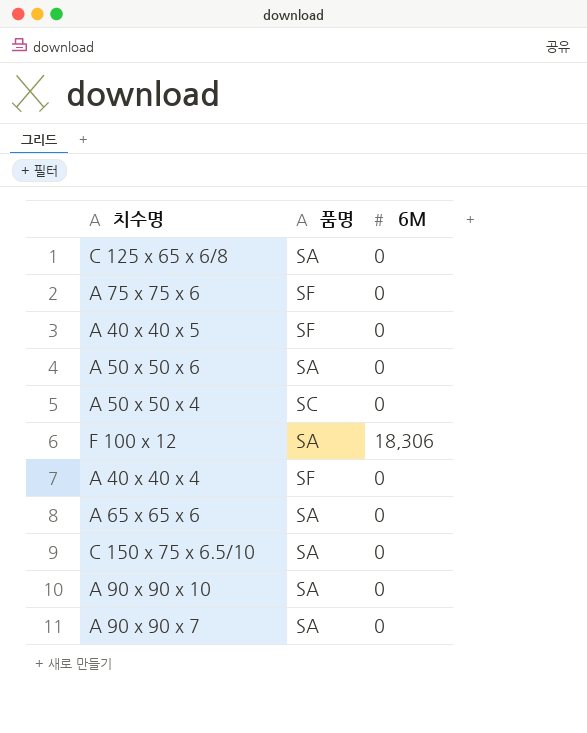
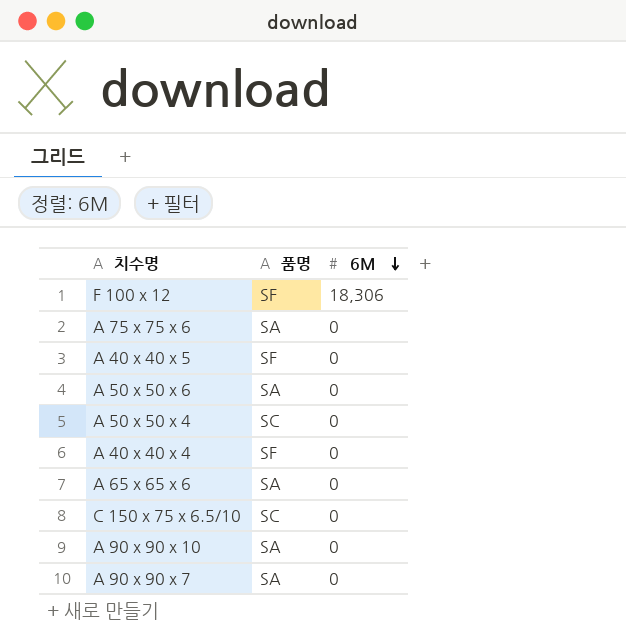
row order: none -> 6M descending
row C 125 x 65 x 6/8: SA | 0 -> none
F 100 x 12 | 품명: SA -> SF
A 75 x 75 x 6 | 품명: SF -> SA
C 150 x 75 x 6.5/10 | 품명: SA -> SC

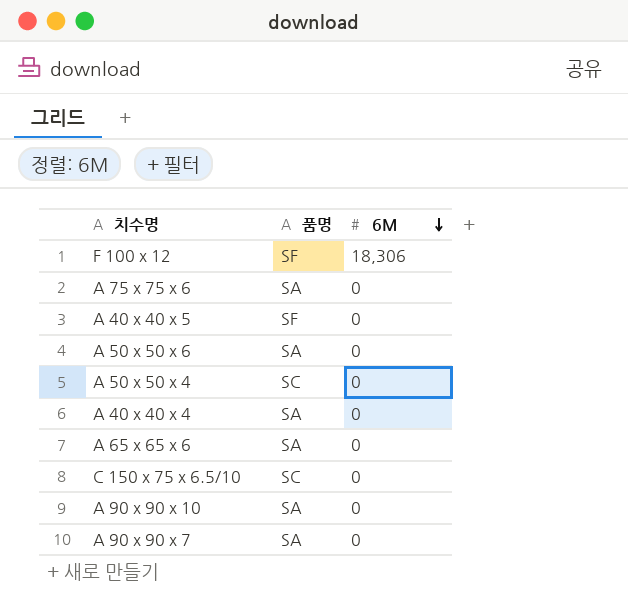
A 40 x 40 x 4 | 품명: SF -> SA

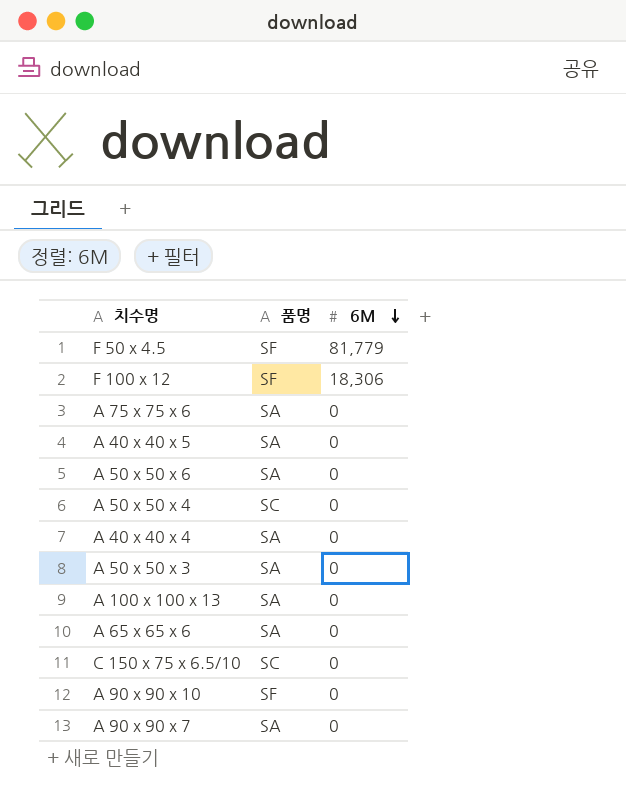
row F 50 x 4.5: none -> SF | 81,779
A 40 x 40 x 5 | 품명: SF -> SA
row A 50 x 50 x 3: none -> SA | 0
row A 100 x 100 x 13: none -> SA | 0
A 90 x 90 x 10 | 품명: SA -> SF

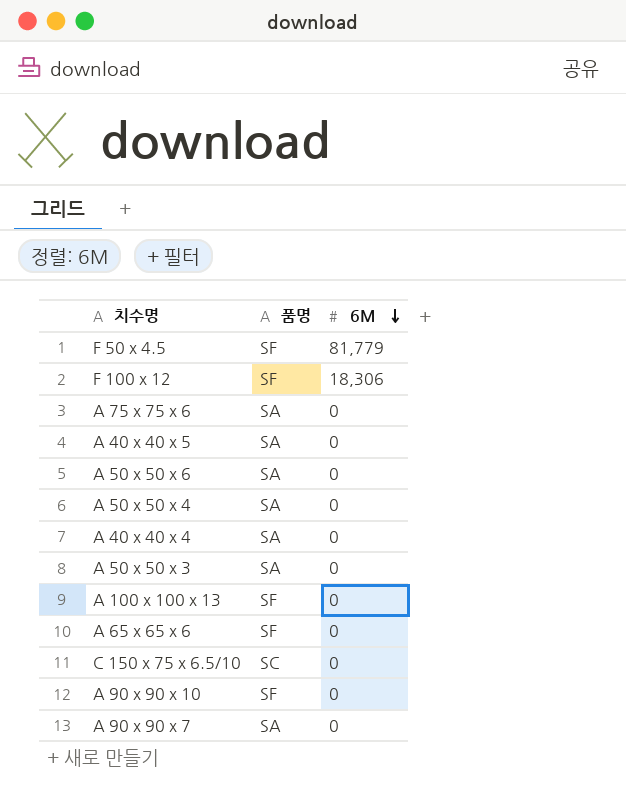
A 50 x 50 x 4 | 품명: SC -> SA
A 100 x 100 x 13 | 품명: SA -> SF
A 65 x 65 x 6 | 품명: SA -> SF

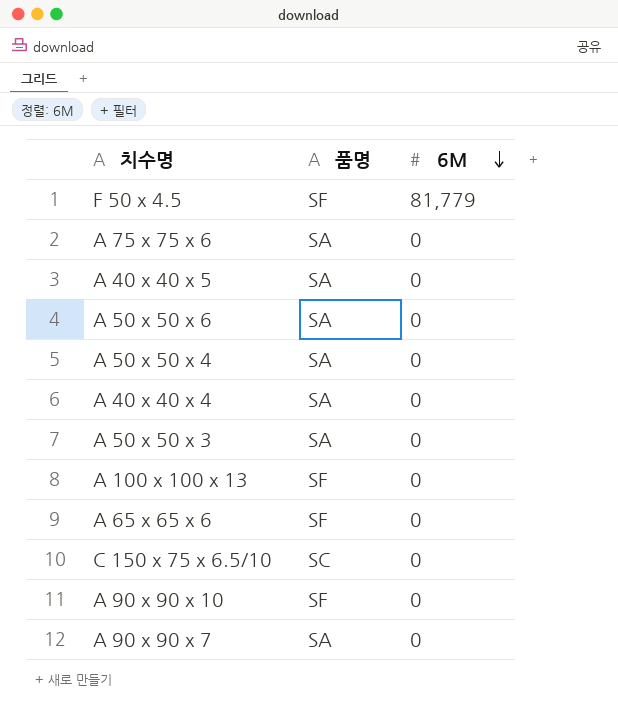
row F 100 x 12: SF | 18,306 -> none

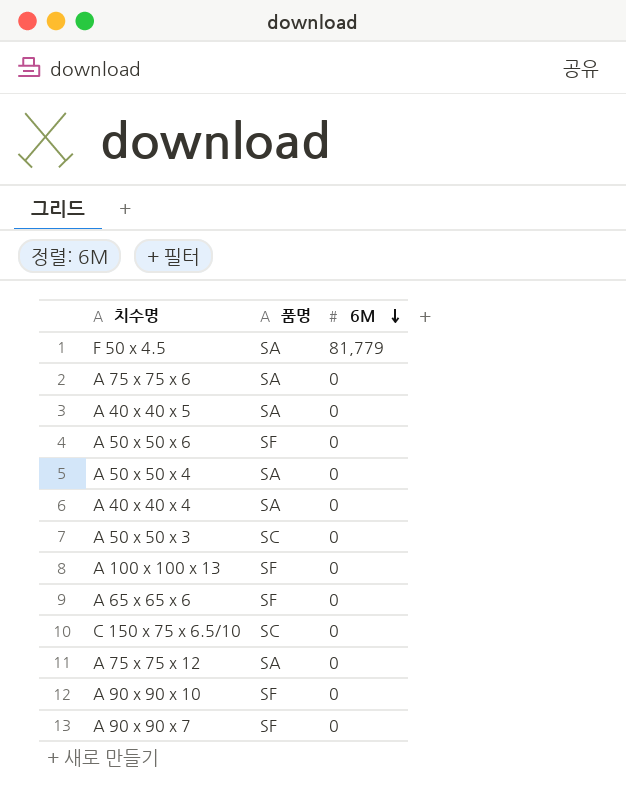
F 50 x 4.5 | 품명: SF -> SA
A 50 x 50 x 6 | 품명: SA -> SF
A 50 x 50 x 3 | 품명: SA -> SC
row A 75 x 75 x 12: none -> SA | 0
A 90 x 90 x 7 | 품명: SA -> SF

